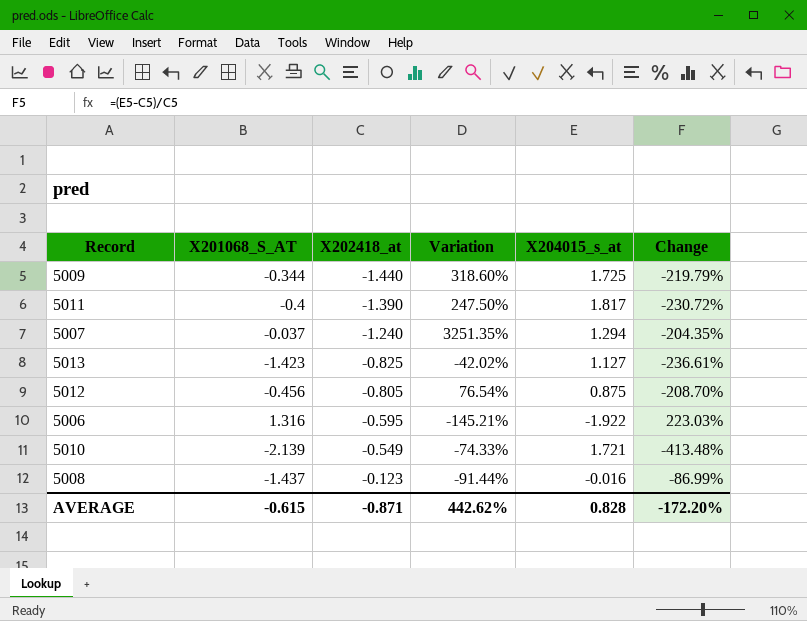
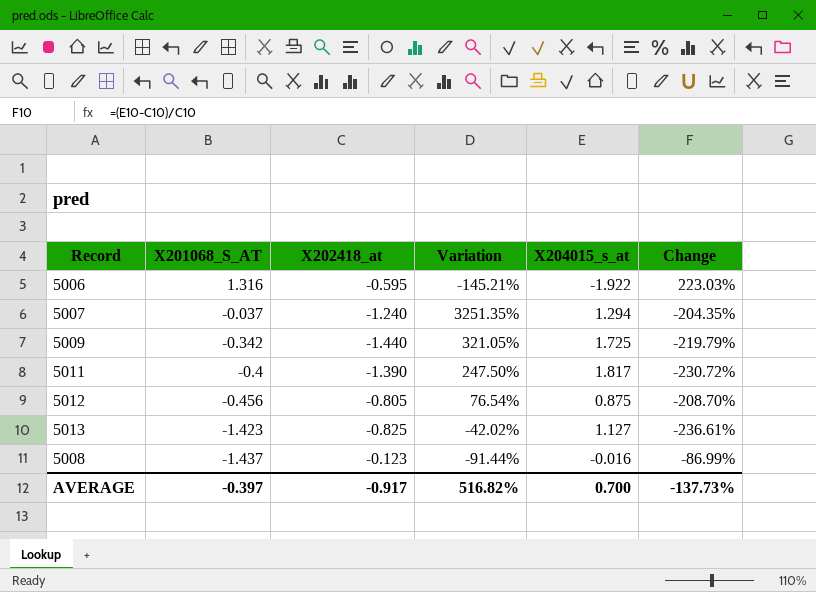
row order: X202418_at ascending -> X201068_S_AT descending
row 5010: -2.139 | -0.549 | -74.33% | 1.721 | -413.48% -> none
5009 | X201068_S_AT: -0.344 -> -0.342
5009 | Variation: 318.60% -> 321.05%
AVERAGE | X201068_S_AT: -0.615 -> -0.397
AVERAGE | X202418_at: -0.871 -> -0.917
AVERAGE | Variation: 442.62% -> 516.82%
AVERAGE | X204015_s_at: 0.828 -> 0.700
AVERAGE | Change: -172.20% -> -137.73%

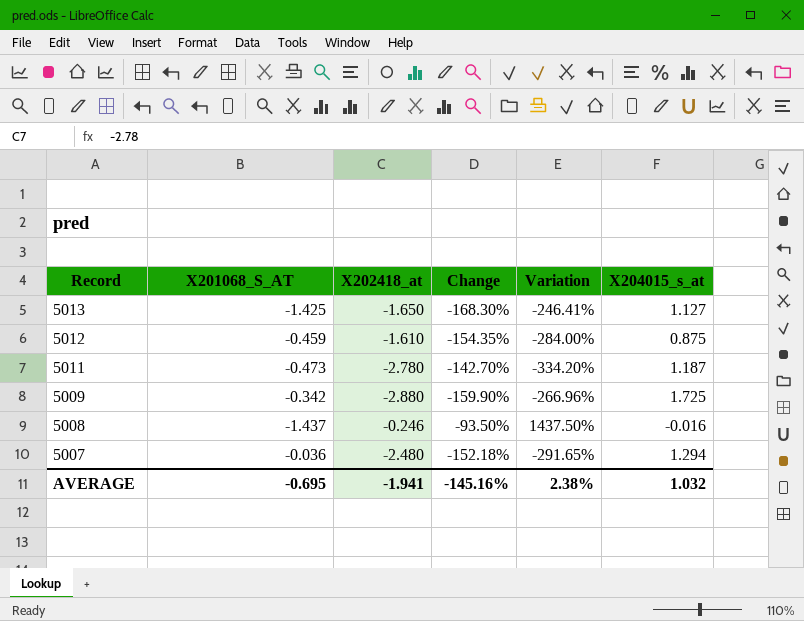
row order: X201068_S_AT descending -> Record descending
column Change | position: 6 -> 4
column Variation | formula: ([X202418_at] - [X201068_S_AT]) / [X201068_S_AT] -> ([X202418_at] - [X204015_s_at]) / [X204015_s_at]
row 5006: 1.316 | -0.595 | -145.21% | -1.922 | 223.03% -> none
5013 | X201068_S_AT: -1.423 -> -1.425
5013 | X202418_at: -0.825 -> -1.650
5013 | Change: -236.61% -> -168.30%
5012 | X201068_S_AT: -0.456 -> -0.459
5012 | X202418_at: -0.805 -> -1.610
5012 | Change: -208.70% -> -154.35%
5011 | X201068_S_AT: -0.4 -> -0.473
5011 | X202418_at: -1.390 -> -2.780
5011 | Change: -230.72% -> -142.70%
5011 | X204015_s_at: 1.817 -> 1.187
5009 | X202418_at: -1.440 -> -2.880
5009 | Change: -219.79% -> -159.90%
5008 | X202418_at: -0.123 -> -0.246
5008 | Change: -86.99% -> -93.50%
5007 | X201068_S_AT: -0.037 -> -0.036
5007 | X202418_at: -1.240 -> -2.480
5007 | Change: -204.35% -> -152.18%
AVERAGE | X201068_S_AT: -0.397 -> -0.695
AVERAGE | X202418_at: -0.917 -> -1.941
AVERAGE | Change: -137.73% -> -145.16%
AVERAGE | Variation: 516.82% -> 2.38%
AVERAGE | X204015_s_at: 0.700 -> 1.032

